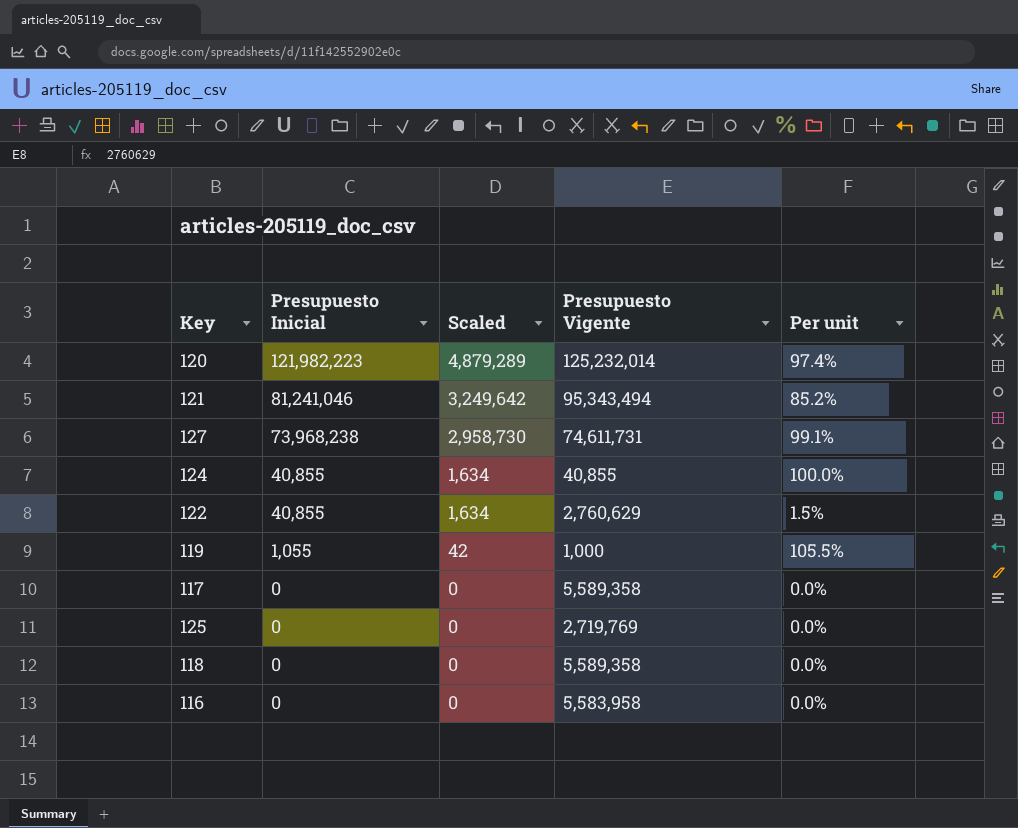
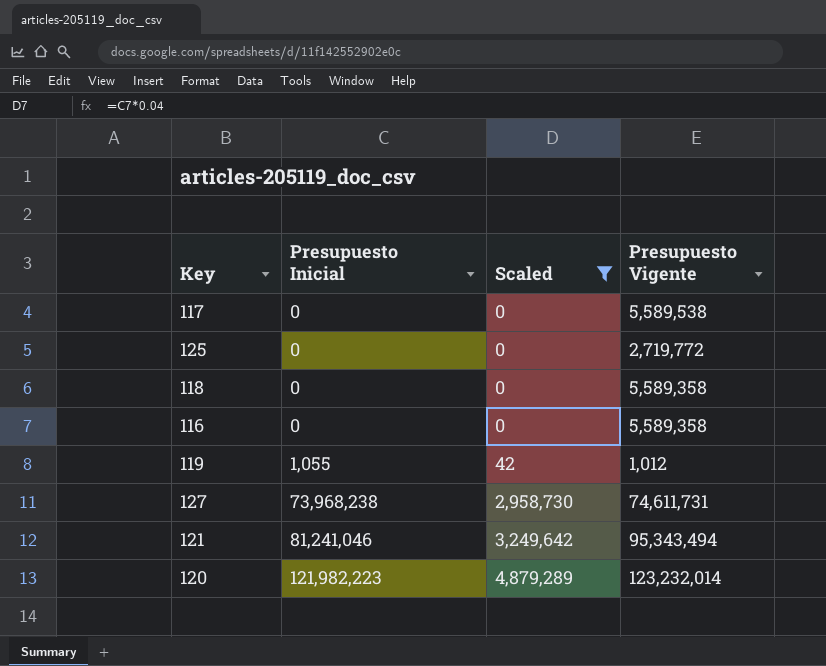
filter: none -> Scaled != 1,634
row order: Presupuesto Inicial descending -> Presupuesto Inicial ascending
column Per unit | formula: [Presupuesto Inicial] / [Presupuesto Vigente] -> none
117 | Presupuesto Vigente: 5,589,358 -> 5,589,538
125 | Presupuesto Vigente: 2,719,769 -> 2,719,772
116 | Presupuesto Vigente: 5,583,958 -> 5,589,358
119 | Presupuesto Vigente: 1,000 -> 1,012
120 | Presupuesto Vigente: 125,232,014 -> 123,232,014

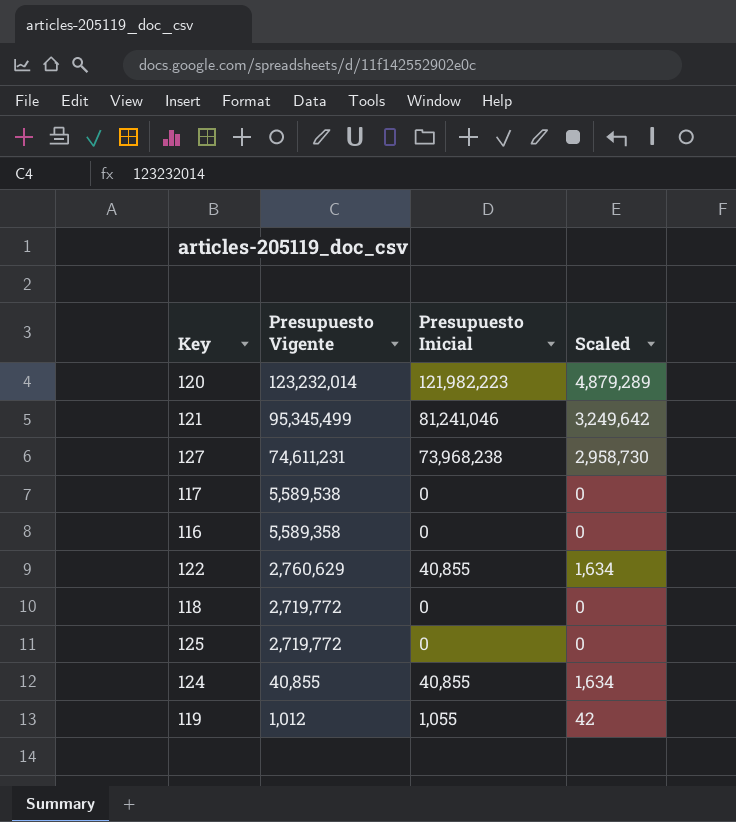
filter: Scaled != 1,634 -> none
row order: Presupuesto Inicial ascending -> Presupuesto Vigente descending
column Presupuesto Vigente | position: 4 -> 2
121 | Presupuesto Vigente: 95,343,494 -> 95,345,499
127 | Presupuesto Vigente: 74,611,731 -> 74,611,231
118 | Presupuesto Vigente: 5,589,358 -> 2,719,772

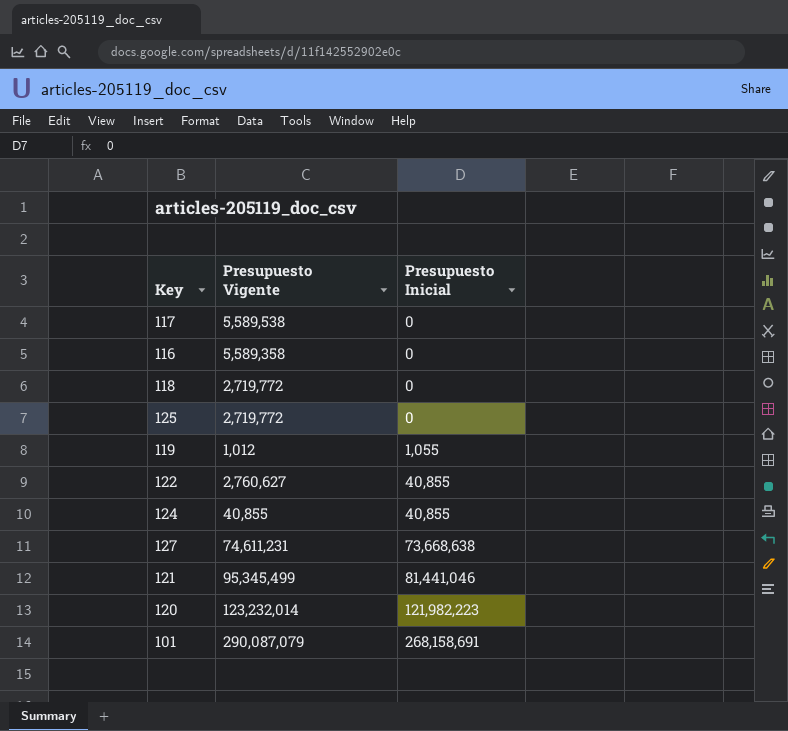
row order: Presupuesto Vigente descending -> Presupuesto Inicial ascending
column Scaled | formula: [Presupuesto Inicial] * 0.04 -> none
122 | Presupuesto Vigente: 2,760,629 -> 2,760,627
127 | Presupuesto Inicial: 73,968,238 -> 73,668,638
121 | Presupuesto Inicial: 81,241,046 -> 81,441,046
row 101: none -> 290,087,079 | 268,158,691

